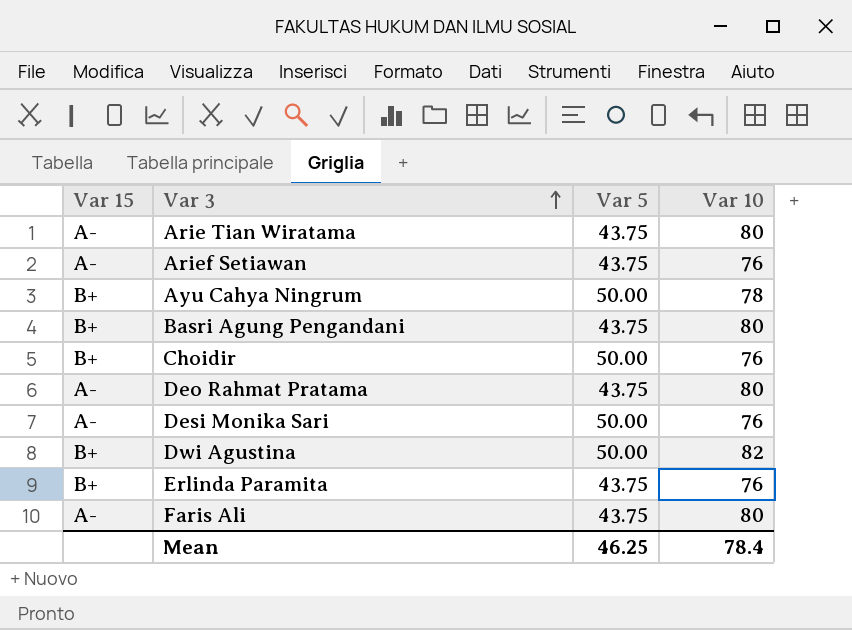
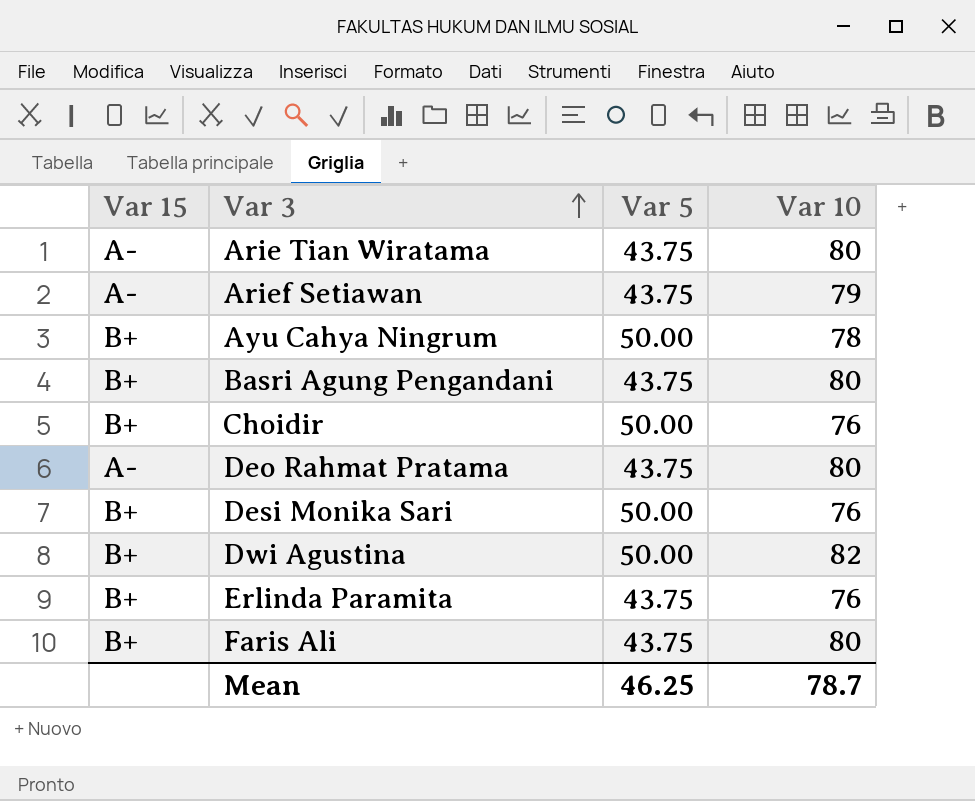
Arief Setiawan | Var 10: 76 -> 79
Desi Monika Sari | Var 15: A- -> B+
Faris Ali | Var 15: A- -> B+
Mean | Var 10: 78.4 -> 78.7

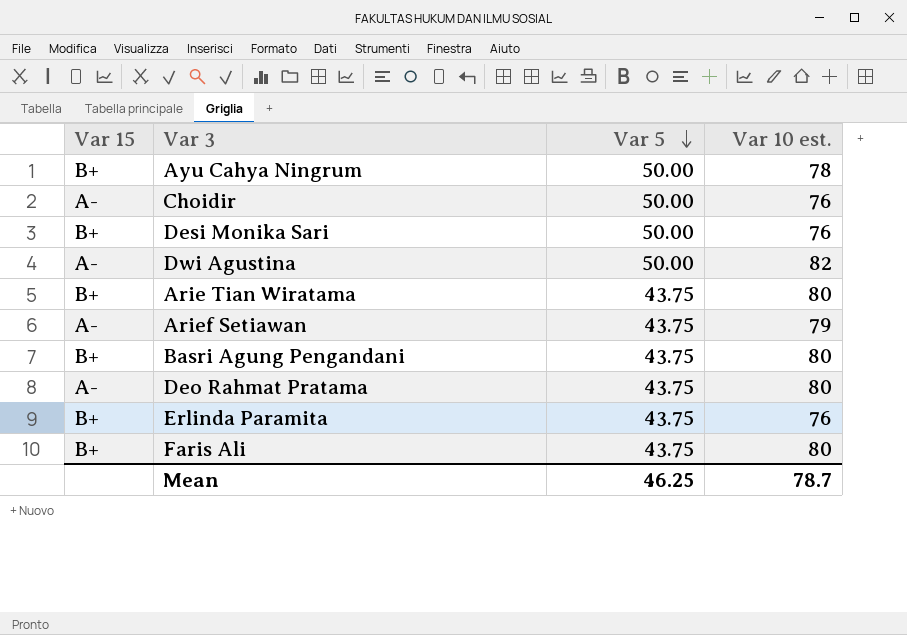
row order: Var 3 ascending -> Var 5 descending
column name: Var 10 -> Var 10 est.
Choidir | Var 15: B+ -> A-
Dwi Agustina | Var 15: B+ -> A-
Arie Tian Wiratama | Var 15: A- -> B+

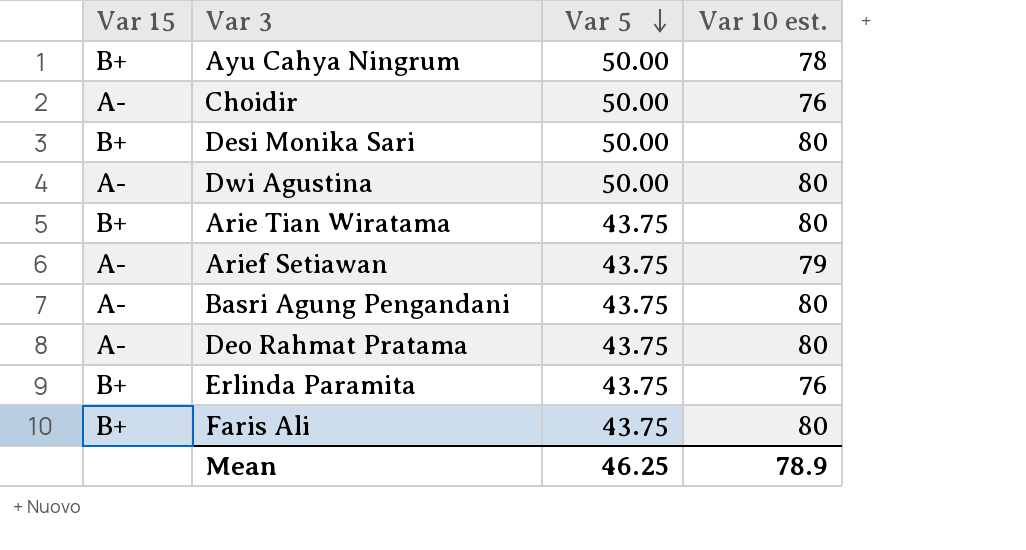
Desi Monika Sari | Var 10 est.: 76 -> 80
Dwi Agustina | Var 10 est.: 82 -> 80
Basri Agung Pengandani | Var 15: B+ -> A-
Mean | Var 10 est.: 78.7 -> 78.9

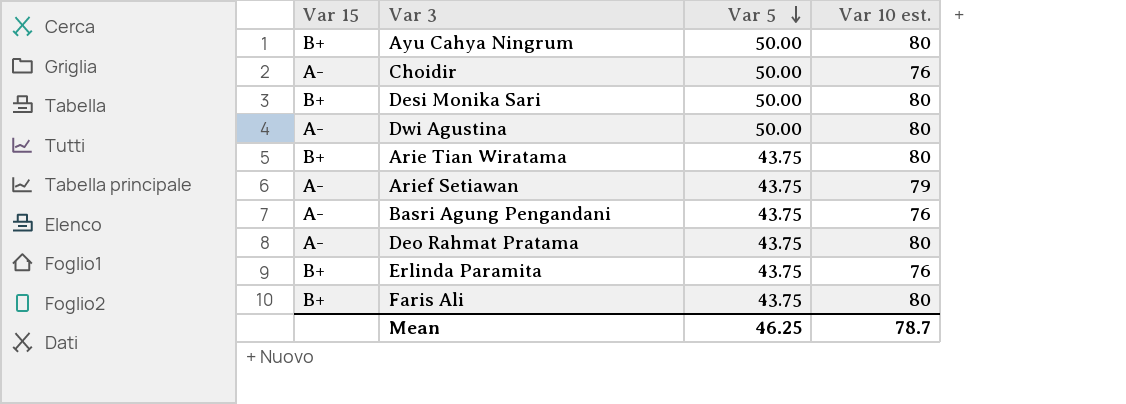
Ayu Cahya Ningrum | Var 10 est.: 78 -> 80
Basri Agung Pengandani | Var 10 est.: 80 -> 76
Mean | Var 10 est.: 78.9 -> 78.7

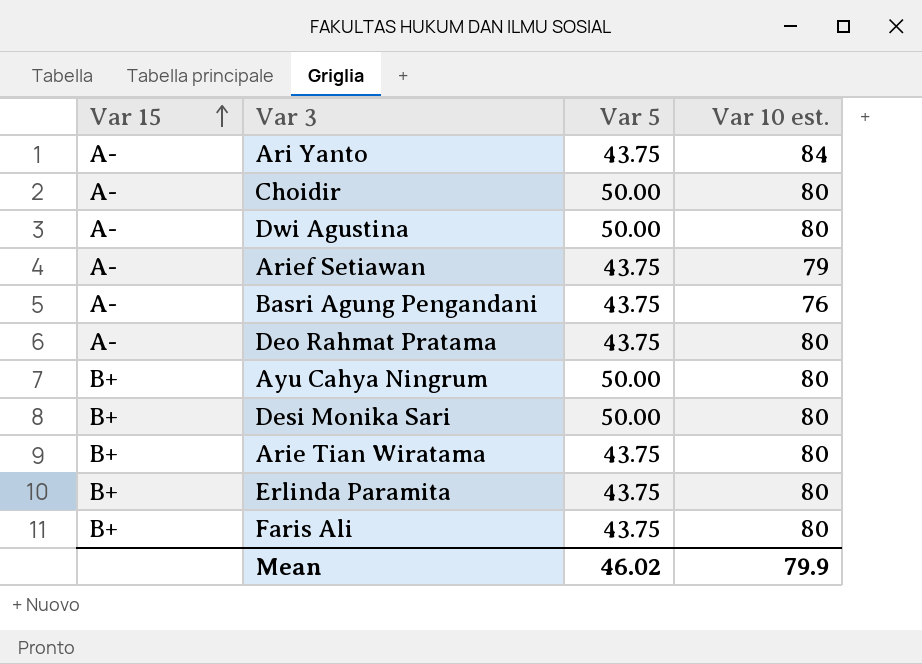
row order: Var 5 descending -> Var 15 ascending
row Ari Yanto: none -> A- | 43.75 | 84
Choidir | Var 10 est.: 76 -> 80
Erlinda Paramita | Var 10 est.: 76 -> 80
Mean | Var 5: 46.25 -> 46.02
Mean | Var 10 est.: 78.7 -> 79.9

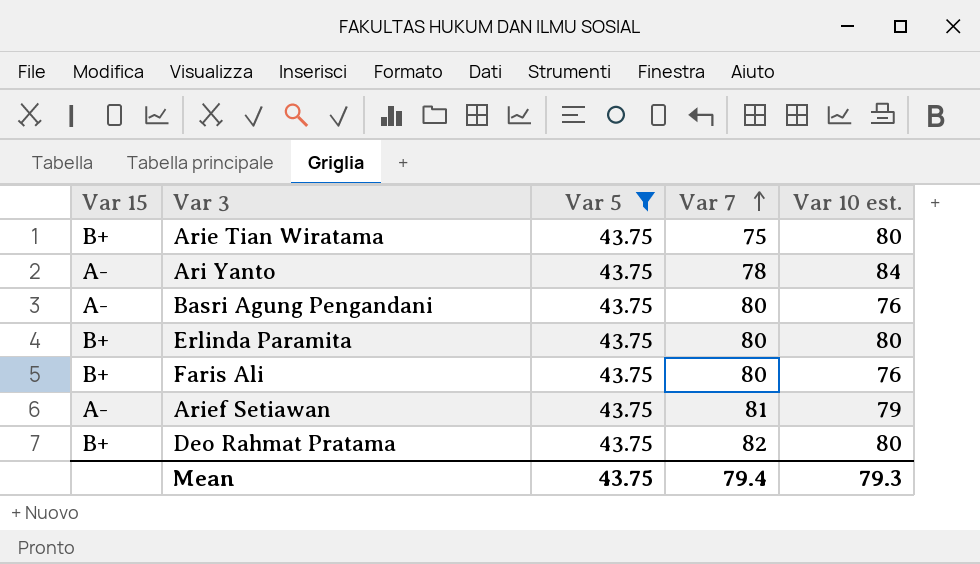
filter: none -> Var 5 = 43.75
row order: Var 15 ascending -> Var 7 ascending
column Var 7 | position: none -> 4
Faris Ali | Var 10 est.: 80 -> 76
Deo Rahmat Pratama | Var 15: A- -> B+
Mean | Var 5: 46.02 -> 43.75
Mean | Var 10 est.: 79.9 -> 79.3

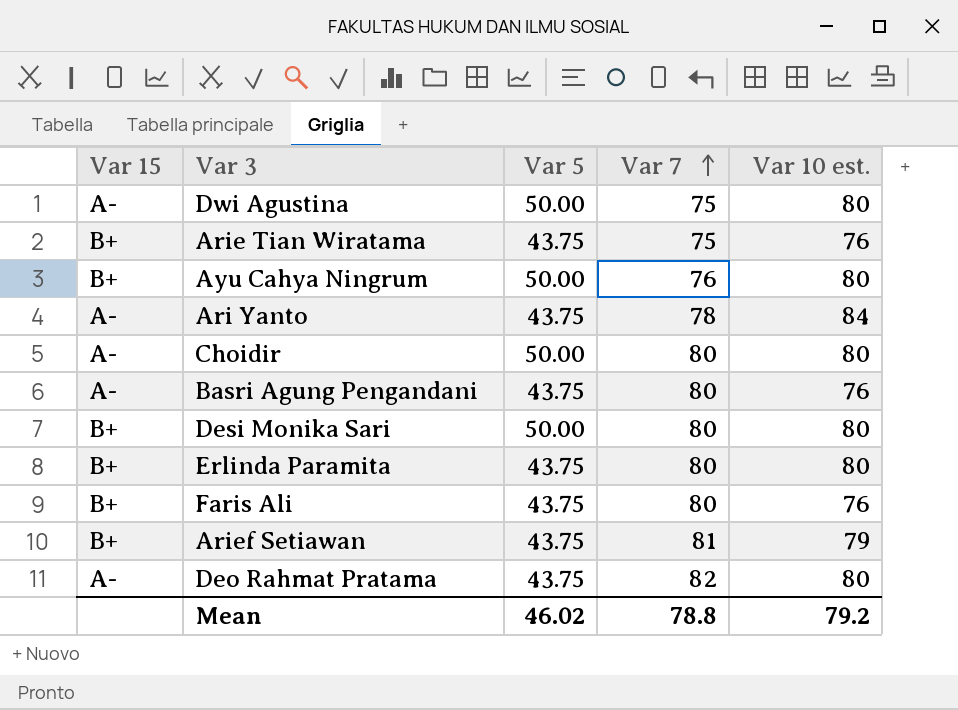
filter: Var 5 = 43.75 -> none
Arie Tian Wiratama | Var 10 est.: 80 -> 76
Arief Setiawan | Var 15: A- -> B+
Deo Rahmat Pratama | Var 15: B+ -> A-
Mean | Var 5: 43.75 -> 46.02
Mean | Var 7: 79.4 -> 78.8
Mean | Var 10 est.: 79.3 -> 79.2

